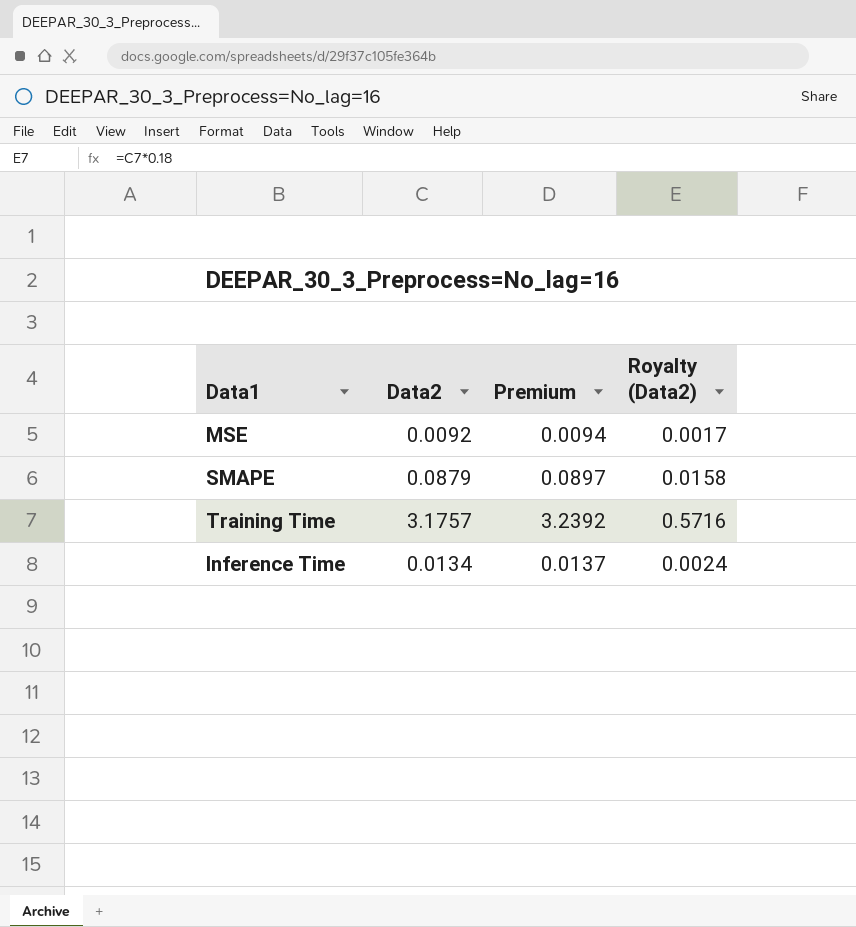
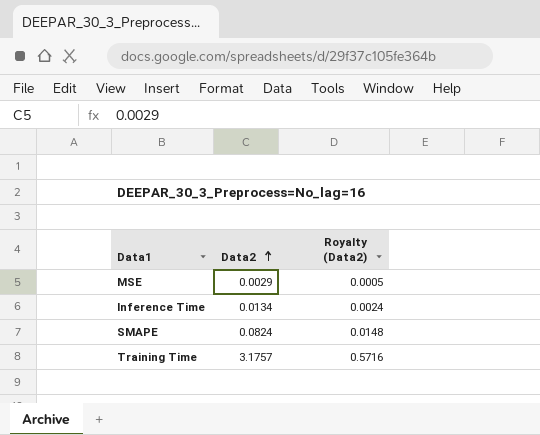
row order: none -> Data2 ascending
column Premium | formula: [Data2] * 1.02 -> none
MSE | Data2: 0.0092 -> 0.0029
MSE | Royalty (Data2): 0.0017 -> 0.0005
SMAPE | Data2: 0.0879 -> 0.0824
SMAPE | Royalty (Data2): 0.0158 -> 0.0148

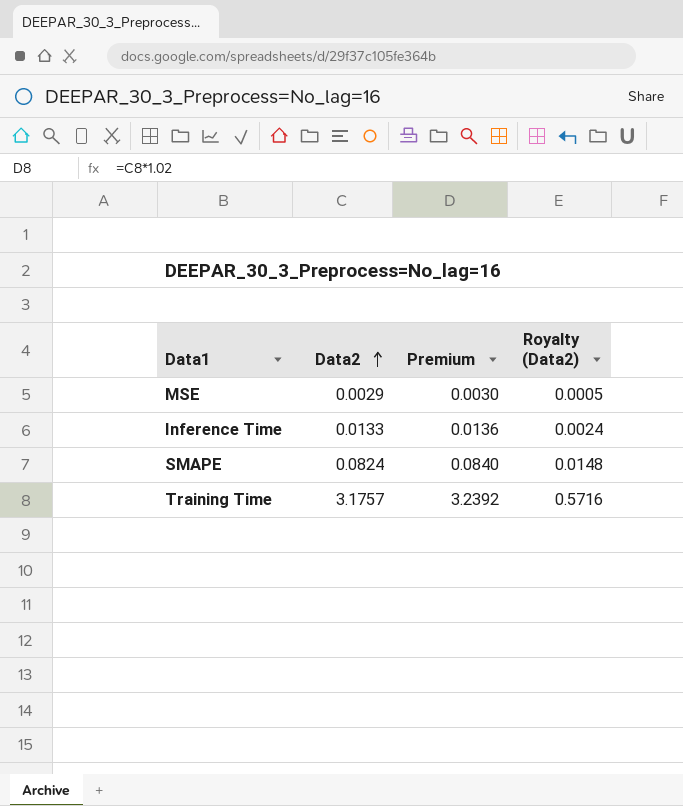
column Premium | formula: none -> [Data2] * 1.02
Inference Time | Data2: 0.0134 -> 0.0133

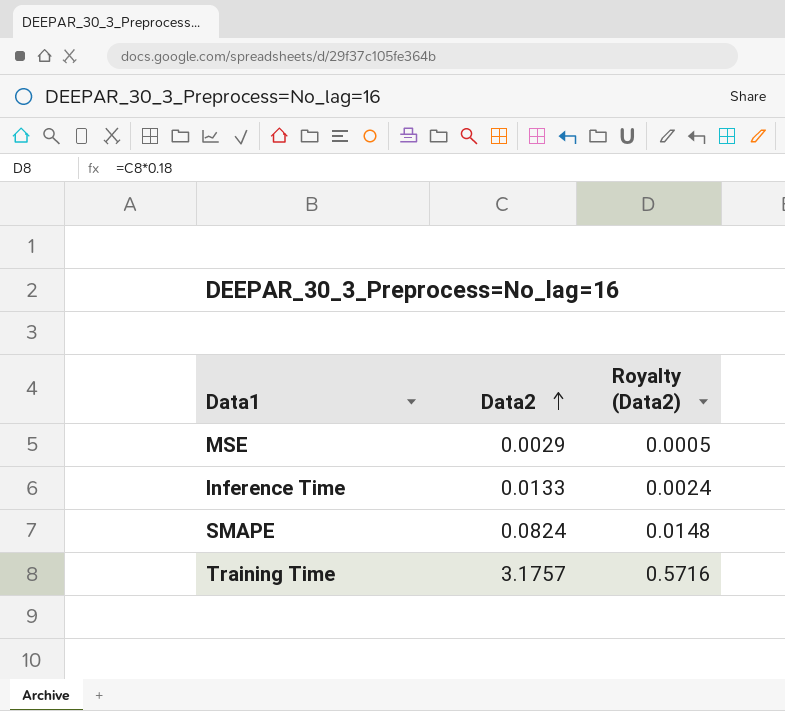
column Premium | formula: [Data2] * 1.02 -> none

